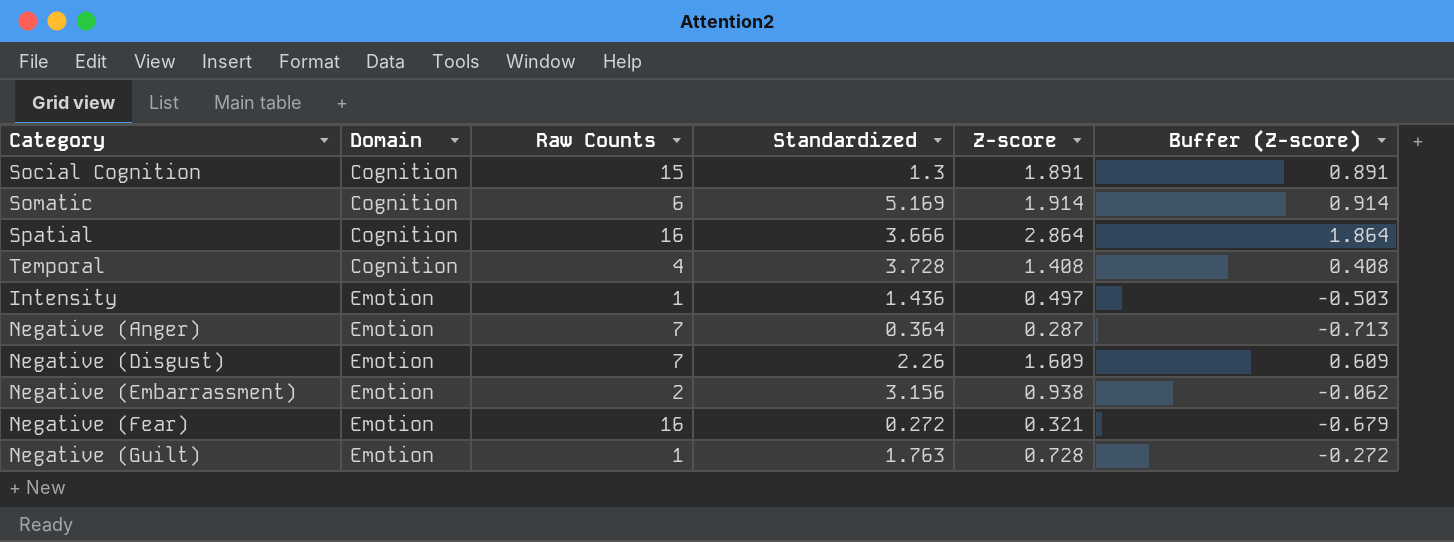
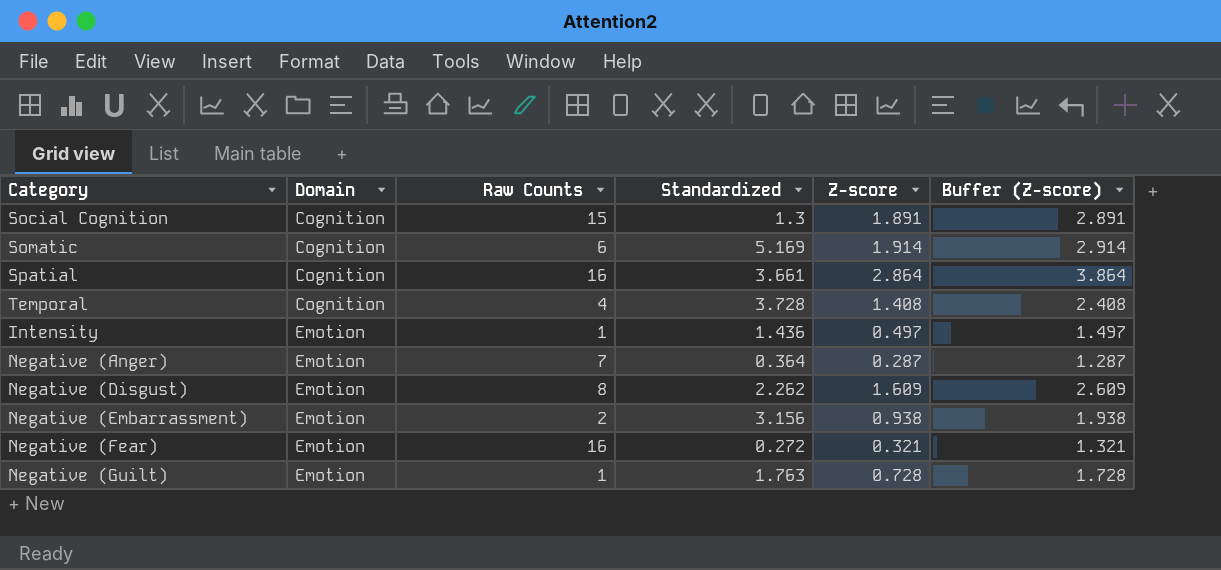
column Buffer (Z-score) | formula: [Z-score] - 1 -> [Z-score] + 1
Spatial | Standardized: 3.666 -> 3.661
Negative (Disgust) | Raw Counts: 7 -> 8
Negative (Disgust) | Standardized: 2.26 -> 2.262

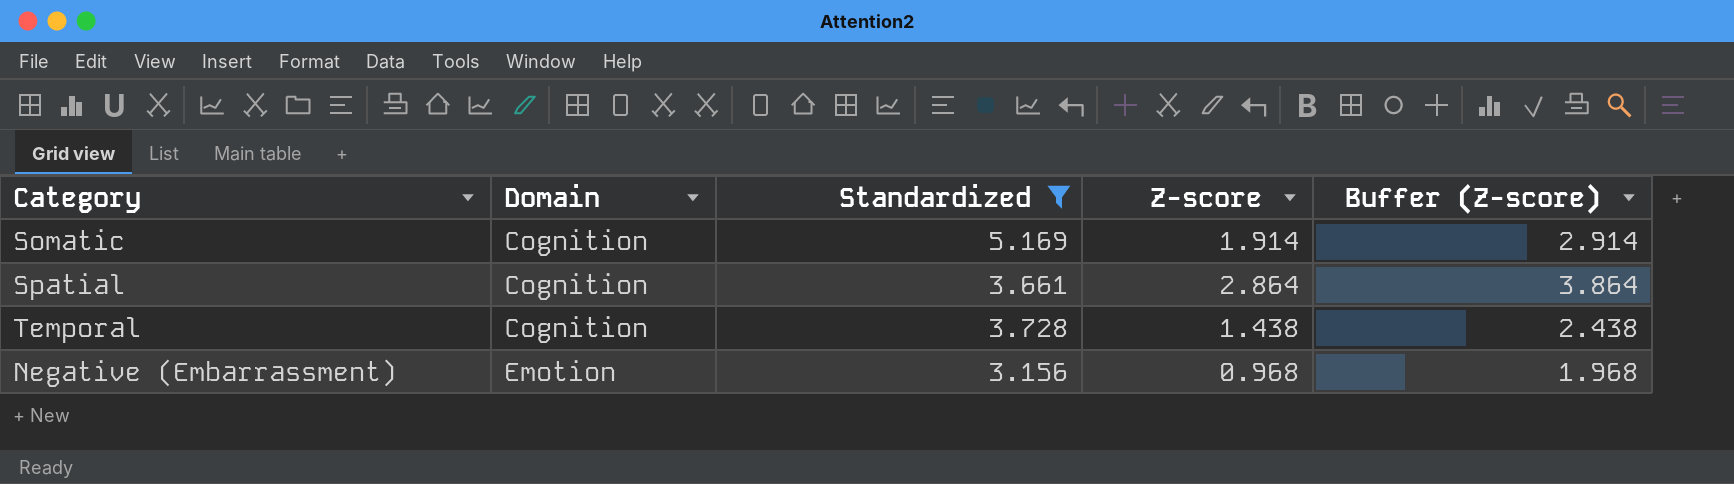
filter: none -> Standardized >= 3.156
column Raw Counts | position: 3 -> none
Temporal | Z-score: 1.408 -> 1.438
Temporal | Buffer (Z-score): 2.408 -> 2.438
Negative (Embarrassment) | Z-score: 0.938 -> 0.968
Negative (Embarrassment) | Buffer (Z-score): 1.938 -> 1.968

